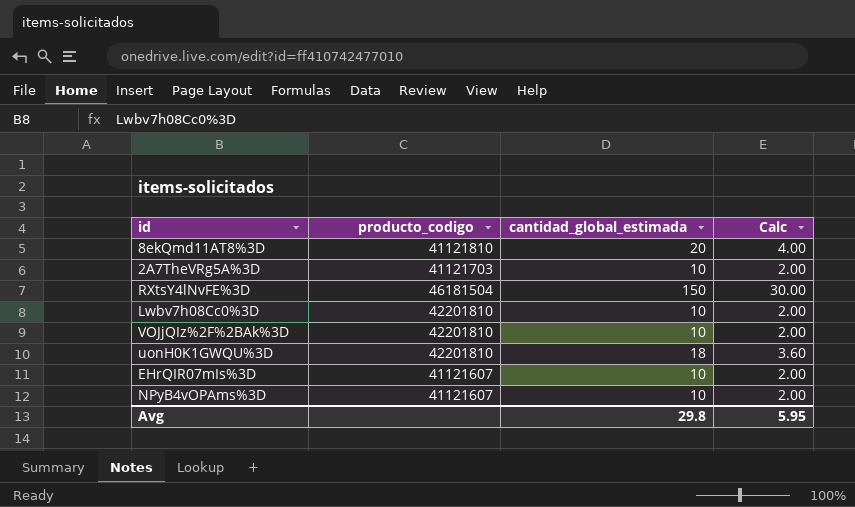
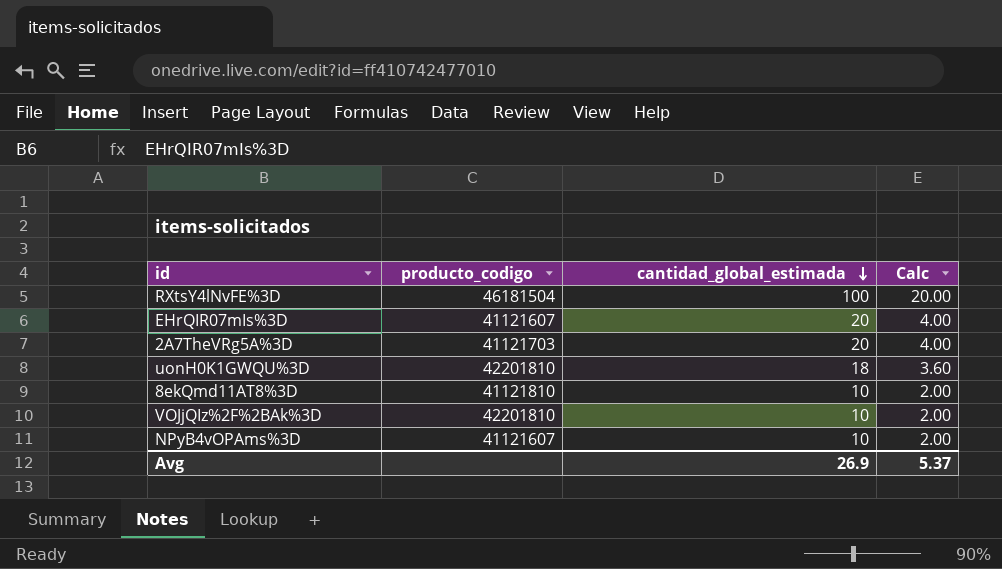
row order: none -> cantidad_global_estimada descending
row Lwbv7h08Cc0%3D: 42201810 | 10 | 2.00 -> none
RXtsY4lNvFE%3D | cantidad_global_estimada: 150 -> 100
RXtsY4lNvFE%3D | Calc: 30.00 -> 20.00
EHrQIR07mIs%3D | cantidad_global_estimada: 10 -> 20
EHrQIR07mIs%3D | Calc: 2.00 -> 4.00
2A7TheVRg5A%3D | cantidad_global_estimada: 10 -> 20
2A7TheVRg5A%3D | Calc: 2.00 -> 4.00
8ekQmd11AT8%3D | cantidad_global_estimada: 20 -> 10
8ekQmd11AT8%3D | Calc: 4.00 -> 2.00
Avg | cantidad_global_estimada: 29.8 -> 26.9
Avg | Calc: 5.95 -> 5.37

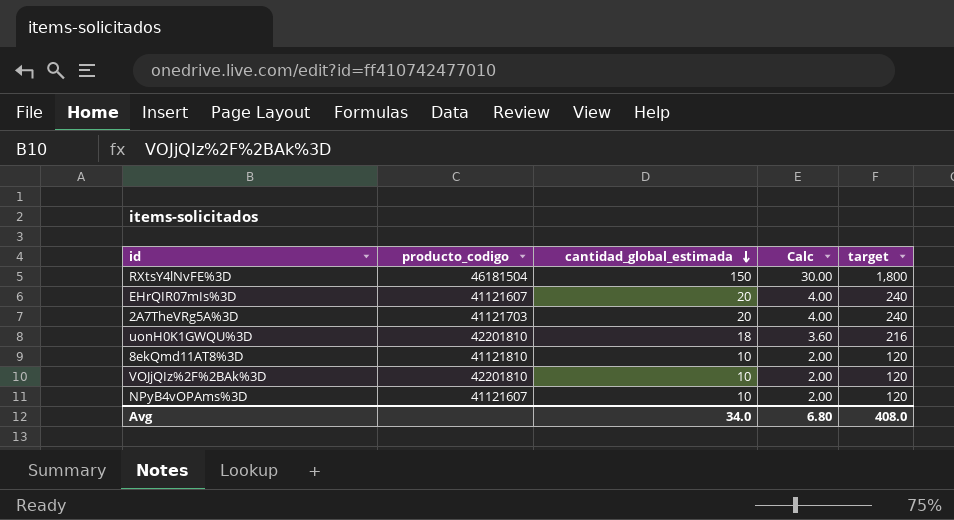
column target | formula: none -> [cantidad_global_estimada] * 12
RXtsY4lNvFE%3D | cantidad_global_estimada: 100 -> 150
RXtsY4lNvFE%3D | Calc: 20.00 -> 30.00
Avg | cantidad_global_estimada: 26.9 -> 34.0
Avg | Calc: 5.37 -> 6.80

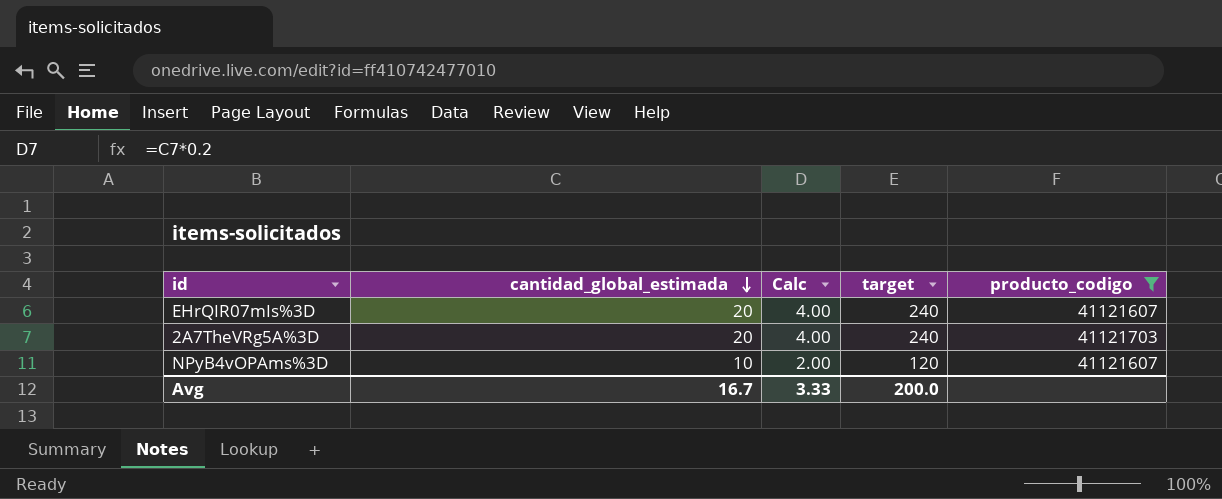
filter: none -> producto_codigo <= 41121703
column producto_codigo | position: 2 -> 5
Avg | cantidad_global_estimada: 34.0 -> 16.7
Avg | Calc: 6.80 -> 3.33
Avg | target: 408.0 -> 200.0

